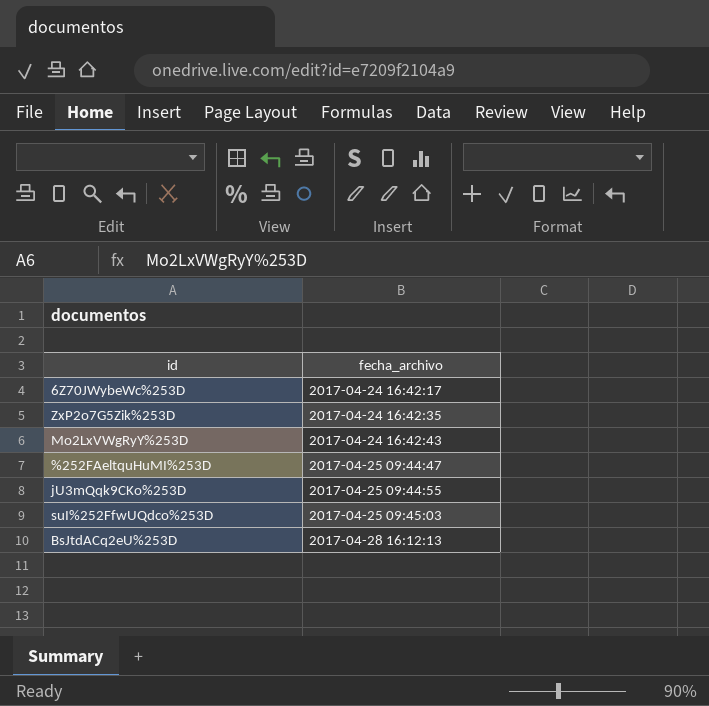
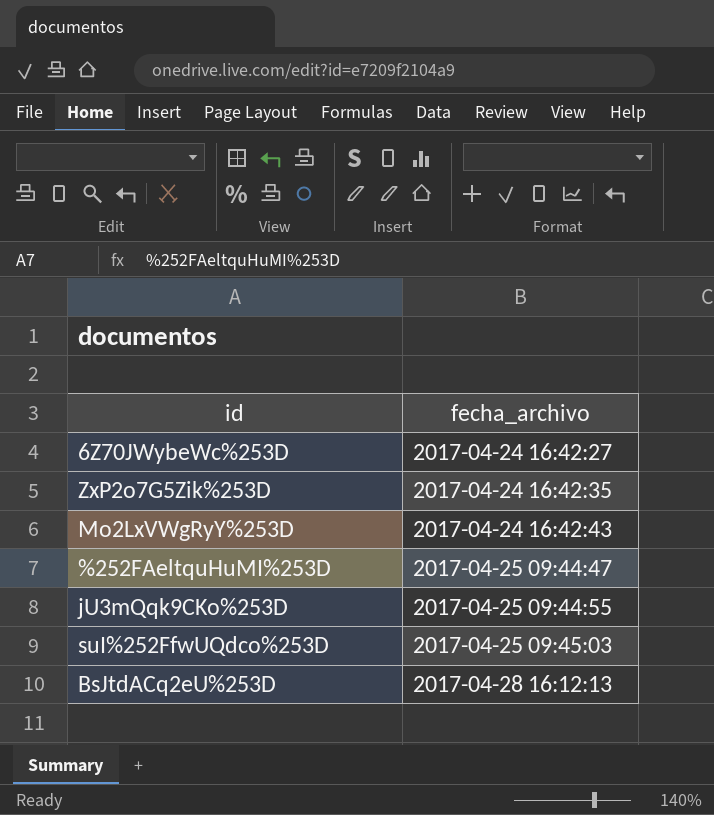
6Z70JWybeWc%253D | fecha_archivo: 2017-04-24 16:42:17 -> 2017-04-24 16:42:27

